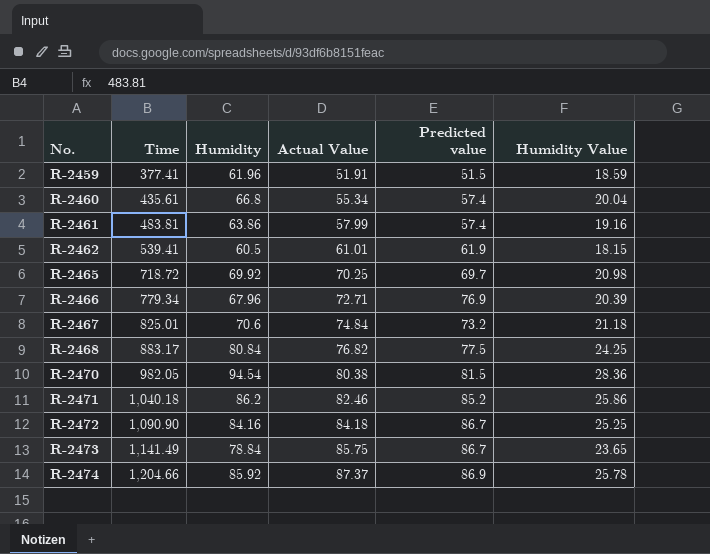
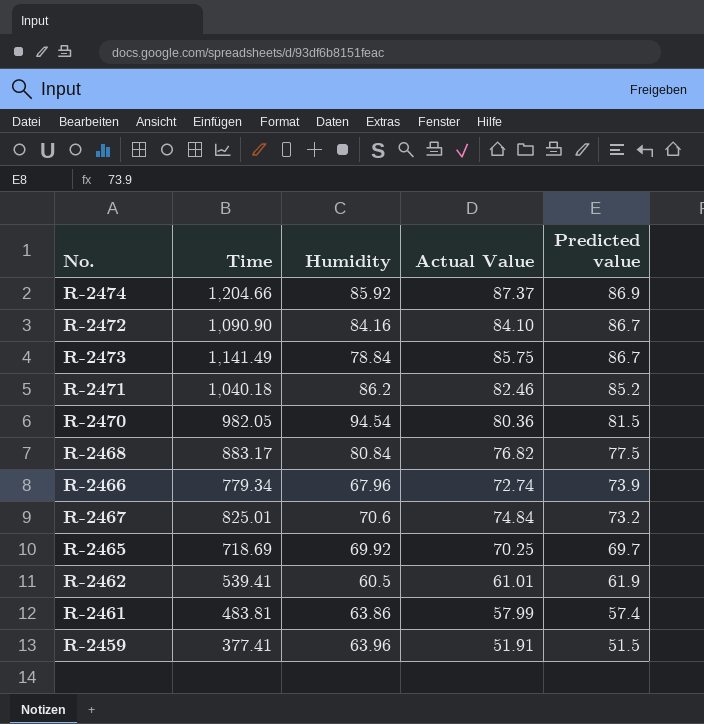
row order: No. ascending -> Predicted value descending
column Humidity Value | formula: [Humidity] * 0.3 -> none
row R-2460: 435.61 | 66.8 | 55.34 | 57.4 | 20.04 -> none
R-2472 | Actual Value: 84.18 -> 84.10
R-2470 | Actual Value: 80.38 -> 80.36
R-2466 | Actual Value: 72.71 -> 72.74
R-2466 | Predicted value: 76.9 -> 73.9
R-2465 | Time: 718.72 -> 718.69
R-2459 | Humidity: 61.96 -> 63.96

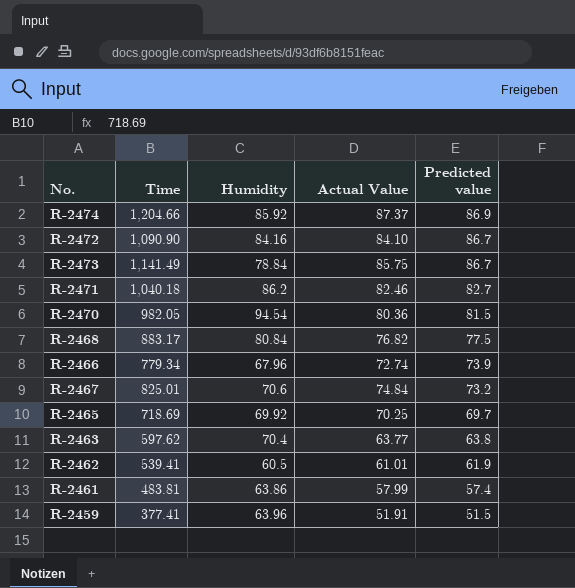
R-2471 | Predicted value: 85.2 -> 82.7
row R-2463: none -> 597.62 | 70.4 | 63.77 | 63.8

